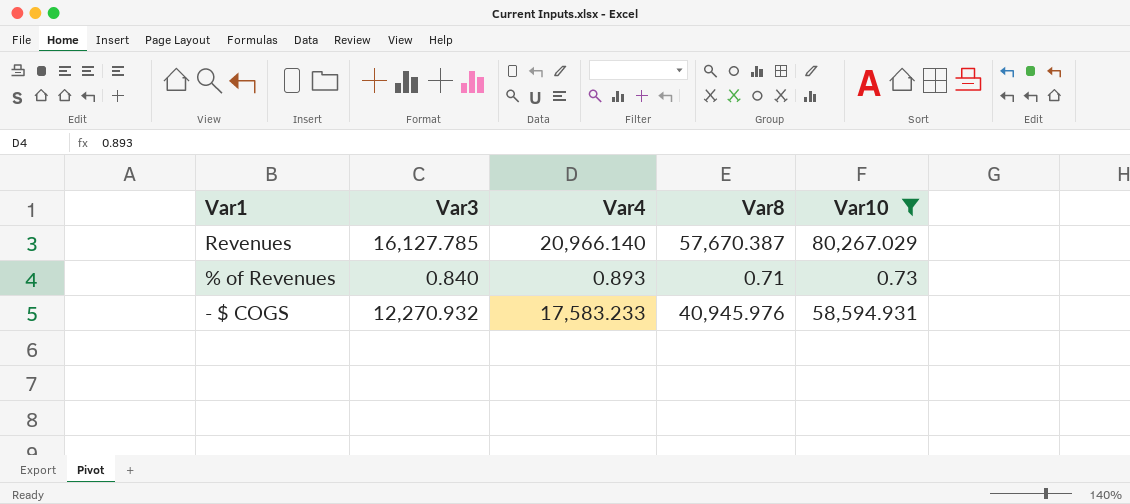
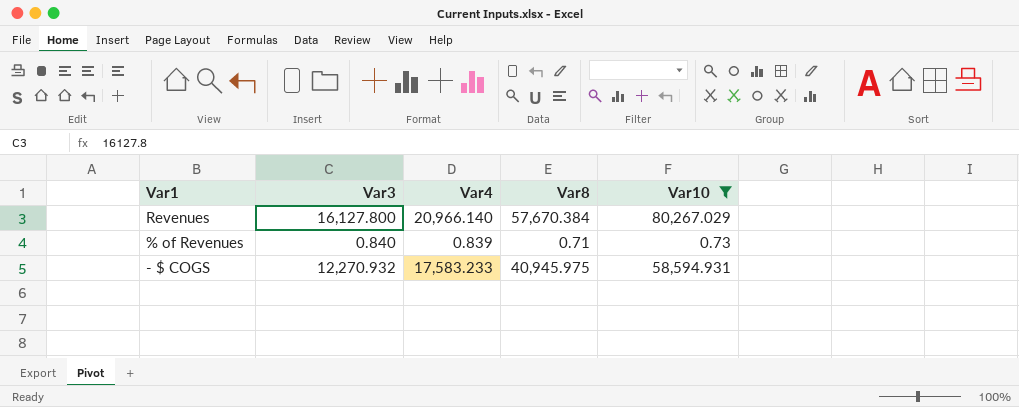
Revenues | Var3: 16,127.785 -> 16,127.800
Revenues | Var8: 57,670.387 -> 57,670.384
% of Revenues | Var4: 0.893 -> 0.839
- $ COGS | Var8: 40,945.976 -> 40,945.975

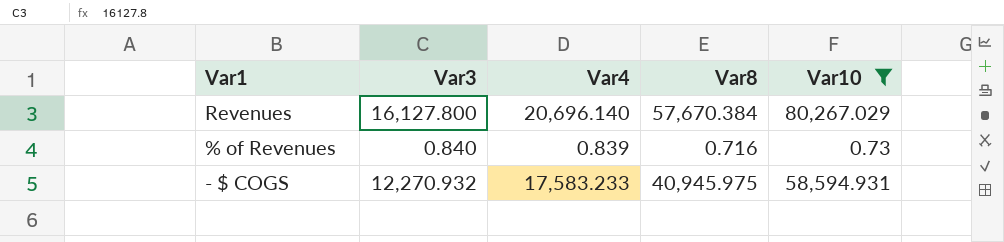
Revenues | Var4: 20,966.140 -> 20,696.140
% of Revenues | Var8: 0.71 -> 0.716

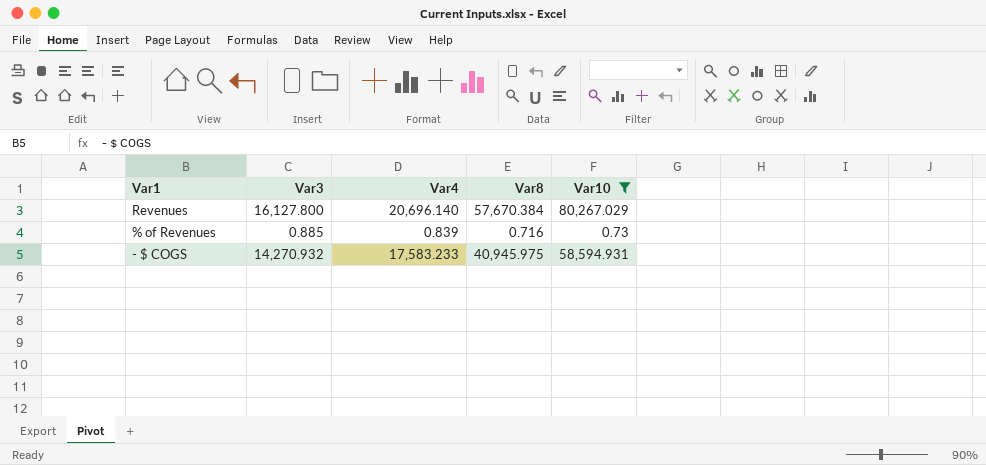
% of Revenues | Var3: 0.840 -> 0.885
- $ COGS | Var3: 12,270.932 -> 14,270.932

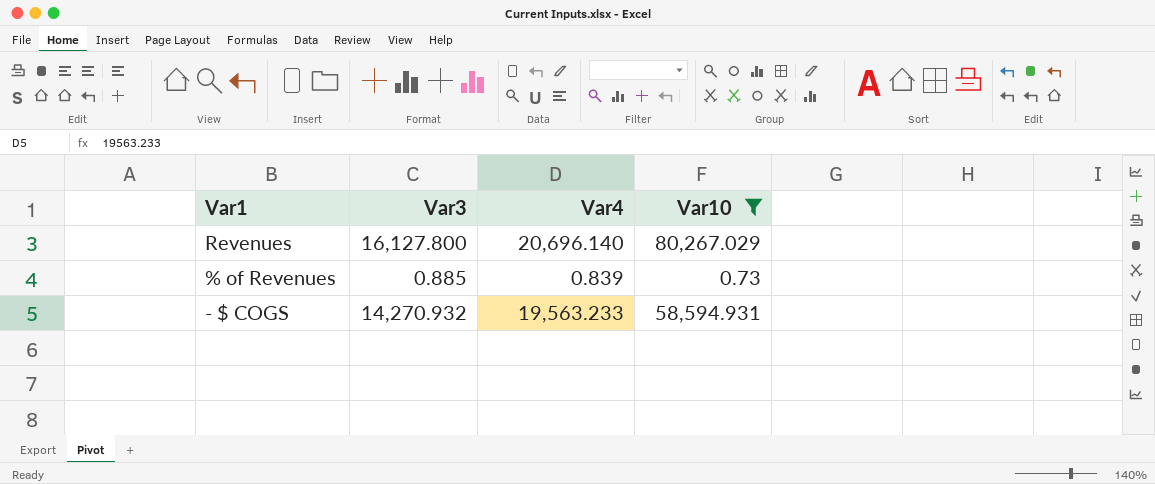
column Var8 | position: 4 -> none
- $ COGS | Var4: 17,583.233 -> 19,563.233

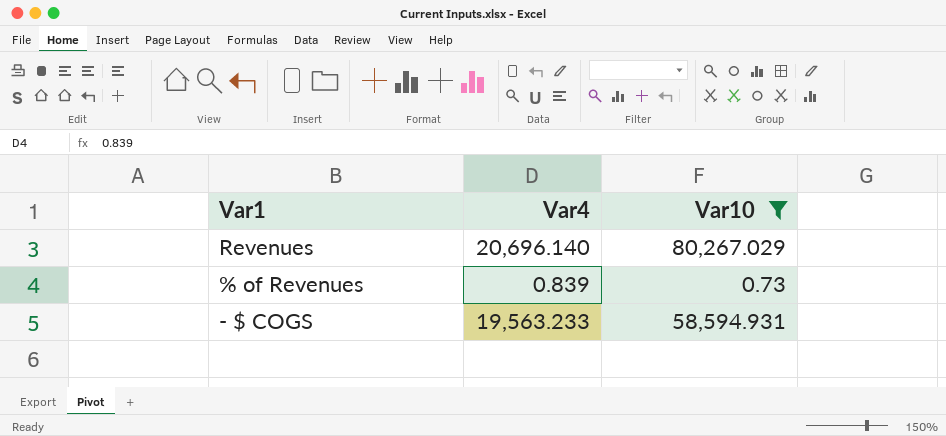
column Var3 | position: 2 -> none

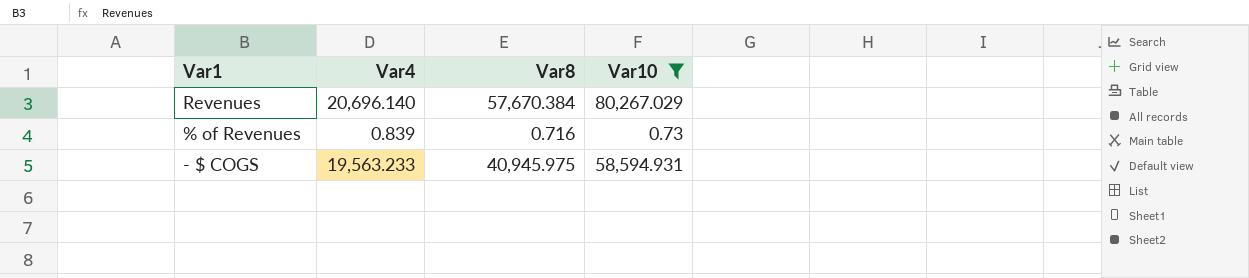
column Var8 | position: none -> 3

